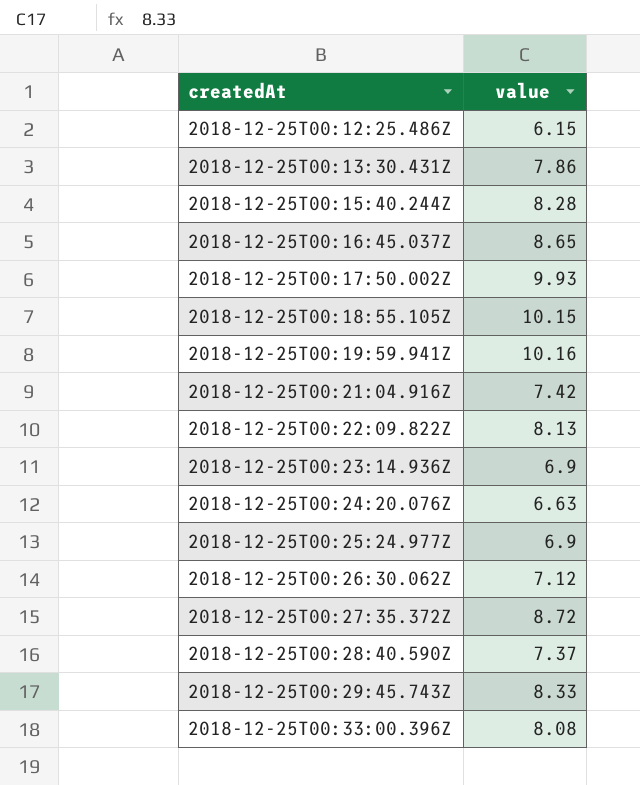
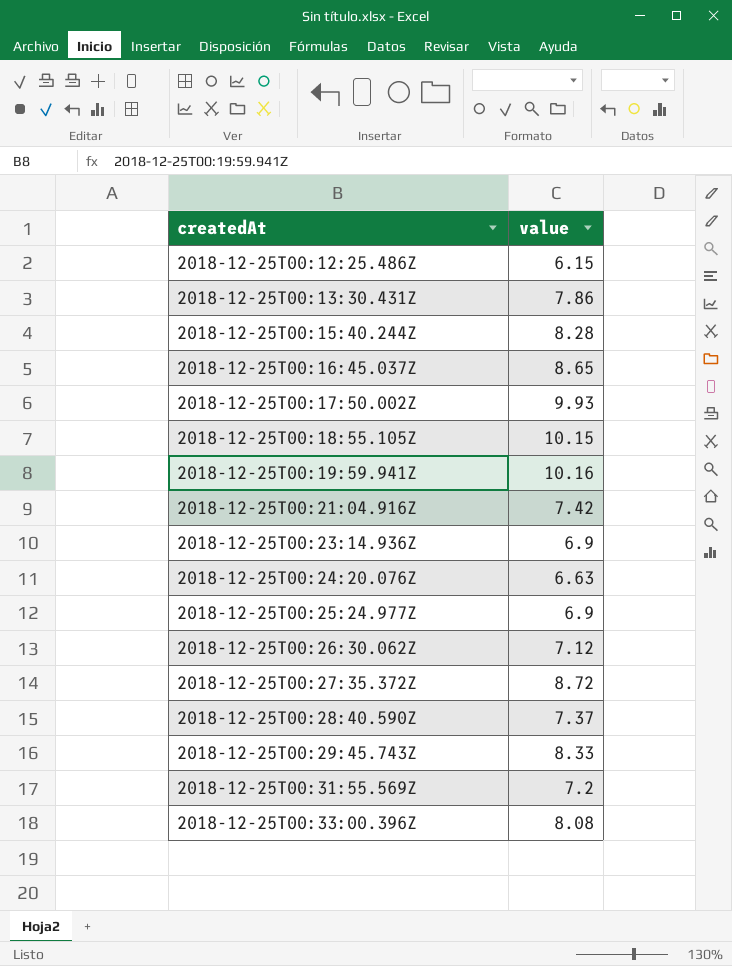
row 2018-12-25T00:22:09.822Z: 8.13 -> none
row 2018-12-25T00:31:55.569Z: none -> 7.2

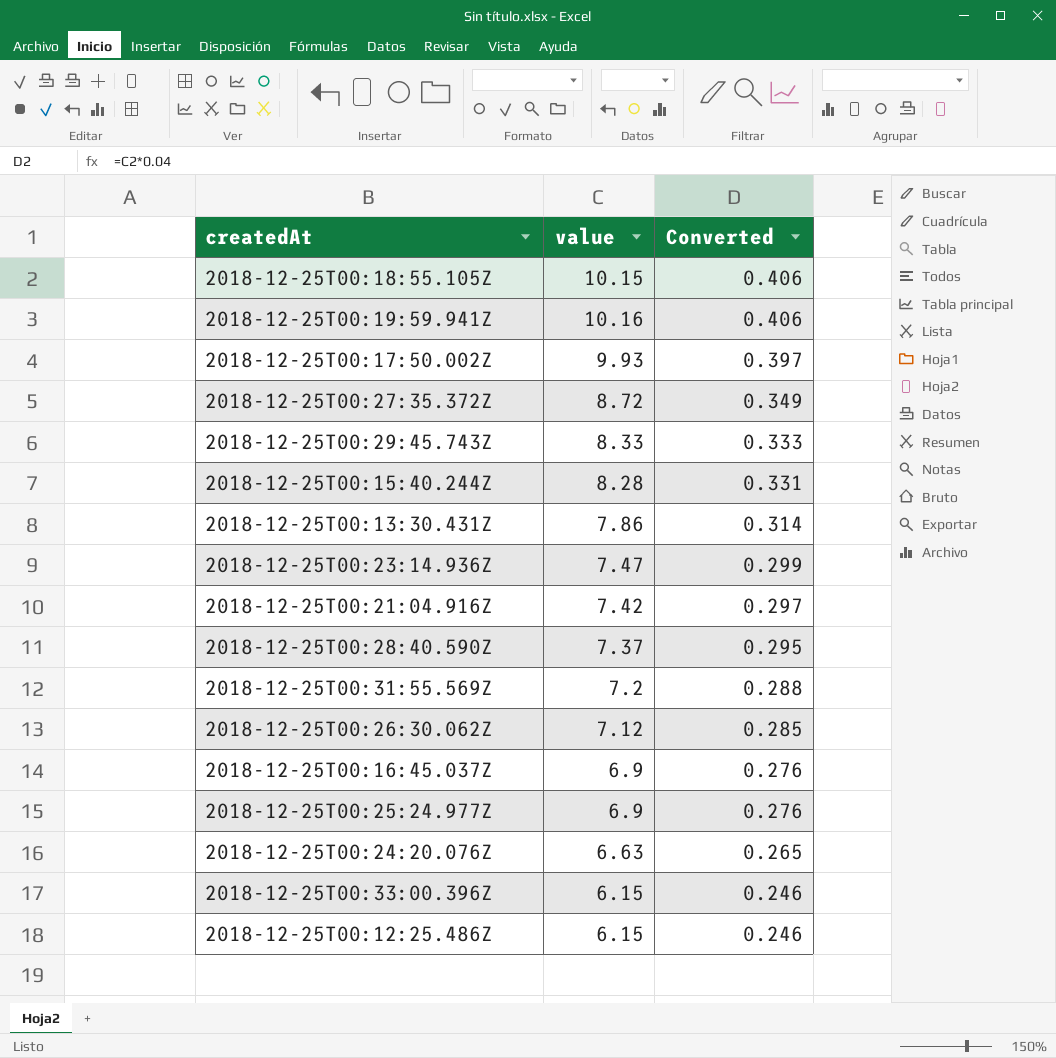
row order: createdAt ascending -> Converted descending
column Converted | formula: none -> [value] * 0.04
2018-12-25T00:23:14.936Z | value: 6.9 -> 7.47
2018-12-25T00:16:45.037Z | value: 8.65 -> 6.9
2018-12-25T00:33:00.396Z | value: 8.08 -> 6.15

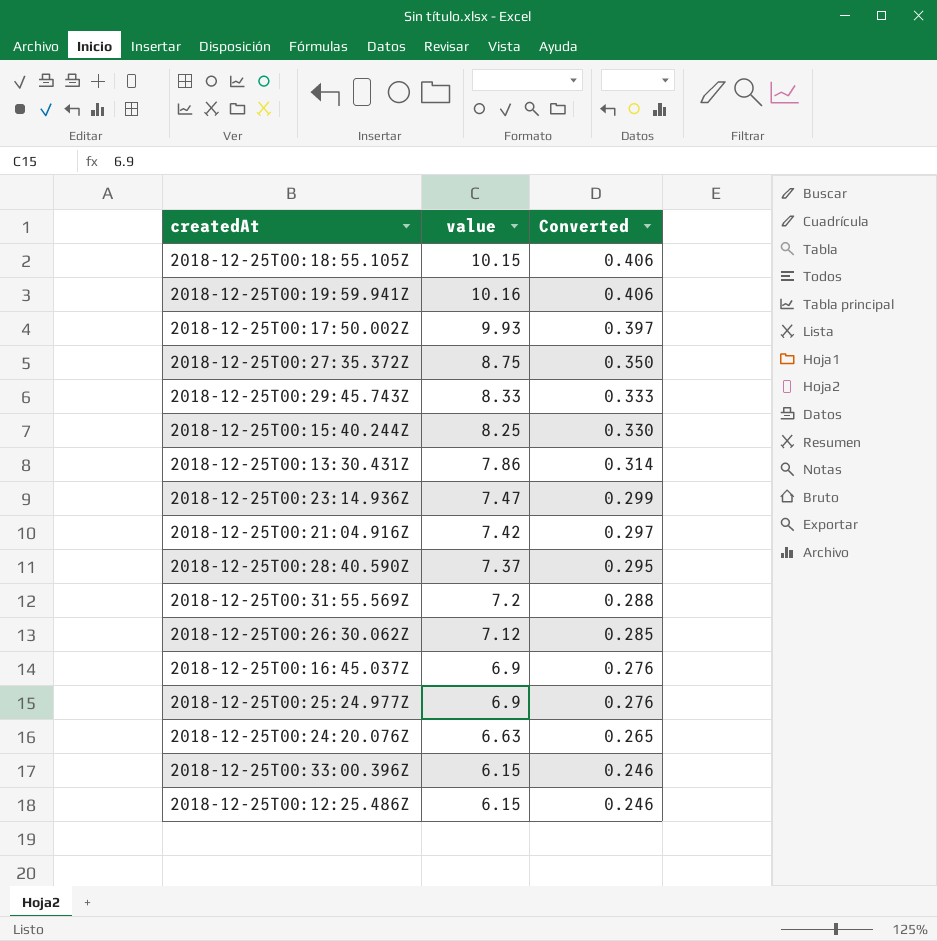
2018-12-25T00:27:35.372Z | value: 8.72 -> 8.75
2018-12-25T00:27:35.372Z | Converted: 0.349 -> 0.350
2018-12-25T00:15:40.244Z | value: 8.28 -> 8.25
2018-12-25T00:15:40.244Z | Converted: 0.331 -> 0.330

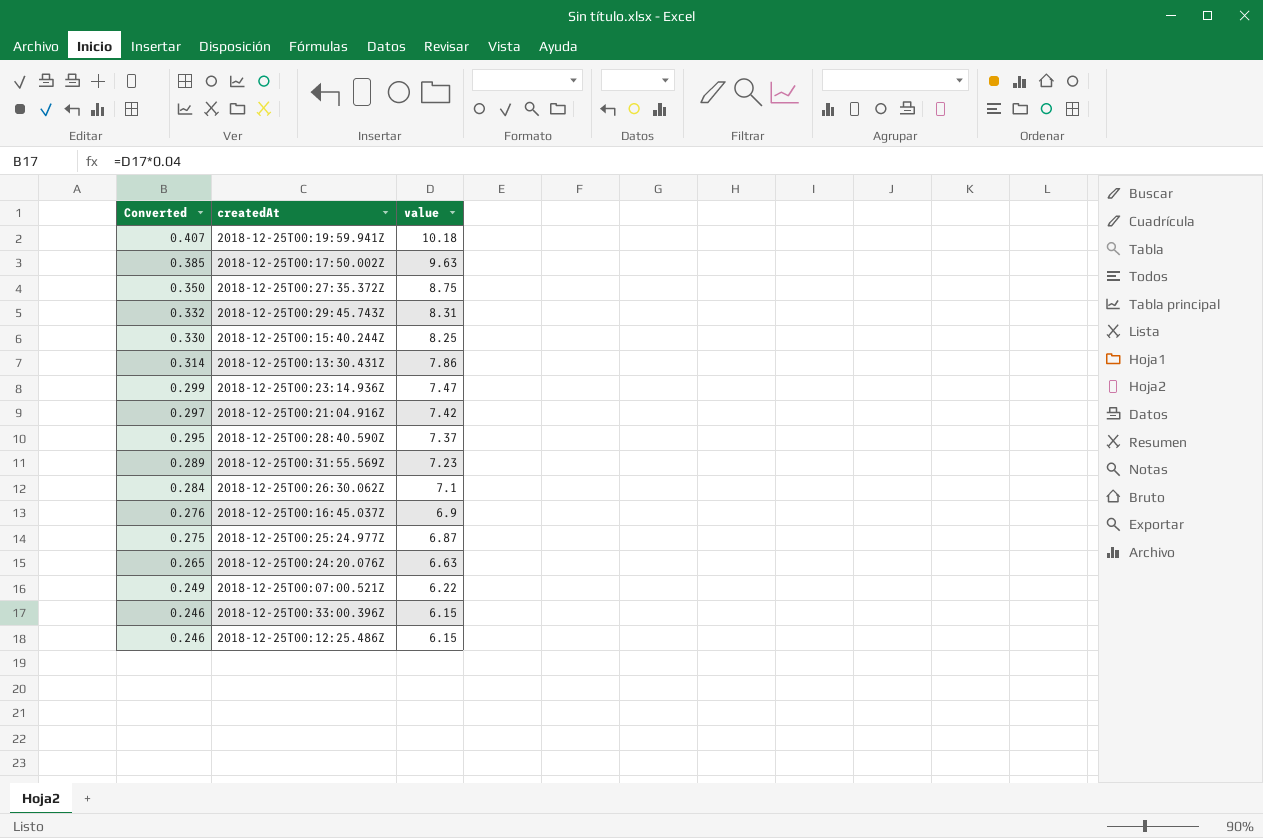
column Converted | position: 3 -> 1
row 2018-12-25T00:18:55.105Z: 10.15 | 0.406 -> none
2018-12-25T00:19:59.941Z | Converted: 0.406 -> 0.407
2018-12-25T00:19:59.941Z | value: 10.16 -> 10.18
2018-12-25T00:17:50.002Z | Converted: 0.397 -> 0.385
2018-12-25T00:17:50.002Z | value: 9.93 -> 9.63
2018-12-25T00:29:45.743Z | Converted: 0.333 -> 0.332
2018-12-25T00:29:45.743Z | value: 8.33 -> 8.31
2018-12-25T00:31:55.569Z | Converted: 0.288 -> 0.289
2018-12-25T00:31:55.569Z | value: 7.2 -> 7.23
2018-12-25T00:26:30.062Z | Converted: 0.285 -> 0.284
2018-12-25T00:26:30.062Z | value: 7.12 -> 7.1
2018-12-25T00:25:24.977Z | Converted: 0.276 -> 0.275
2018-12-25T00:25:24.977Z | value: 6.9 -> 6.87
row 2018-12-25T00:07:00.521Z: none -> 0.249 | 6.22

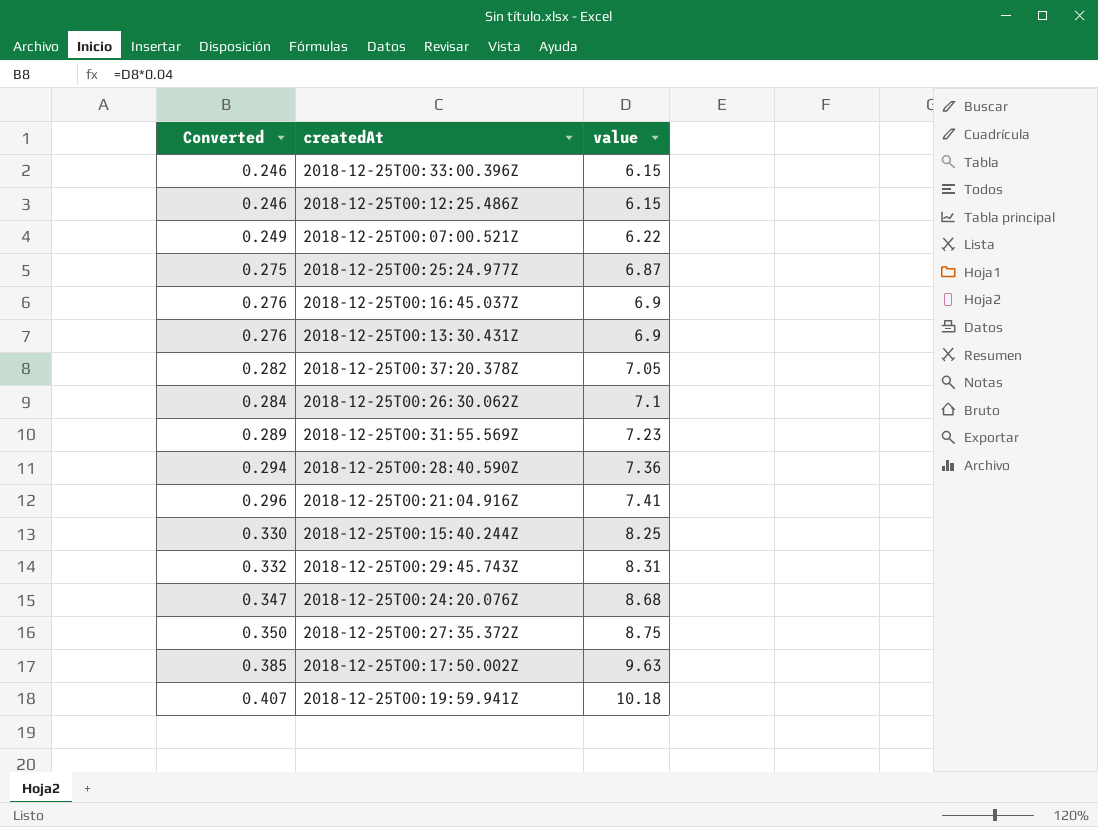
row order: Converted descending -> Converted ascending
row 2018-12-25T00:23:14.936Z: 0.299 | 7.47 -> none
2018-12-25T00:13:30.431Z | Converted: 0.314 -> 0.276
2018-12-25T00:13:30.431Z | value: 7.86 -> 6.9
row 2018-12-25T00:37:20.378Z: none -> 0.282 | 7.05
2018-12-25T00:28:40.590Z | Converted: 0.295 -> 0.294
2018-12-25T00:28:40.590Z | value: 7.37 -> 7.36
2018-12-25T00:21:04.916Z | Converted: 0.297 -> 0.296
2018-12-25T00:21:04.916Z | value: 7.42 -> 7.41
2018-12-25T00:24:20.076Z | Converted: 0.265 -> 0.347
2018-12-25T00:24:20.076Z | value: 6.63 -> 8.68

